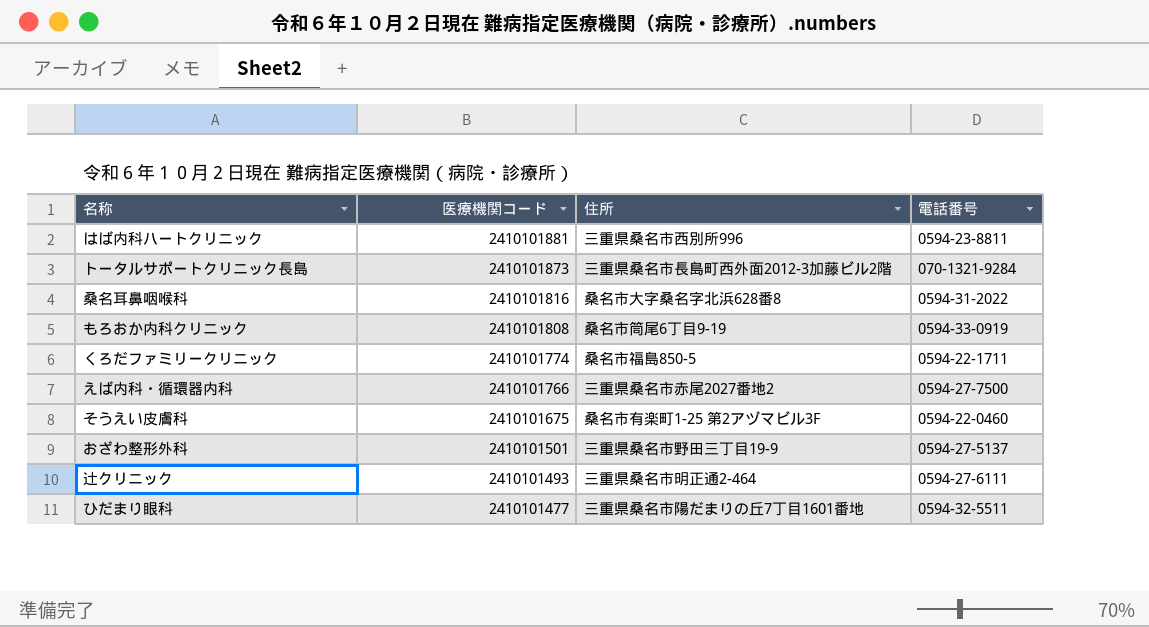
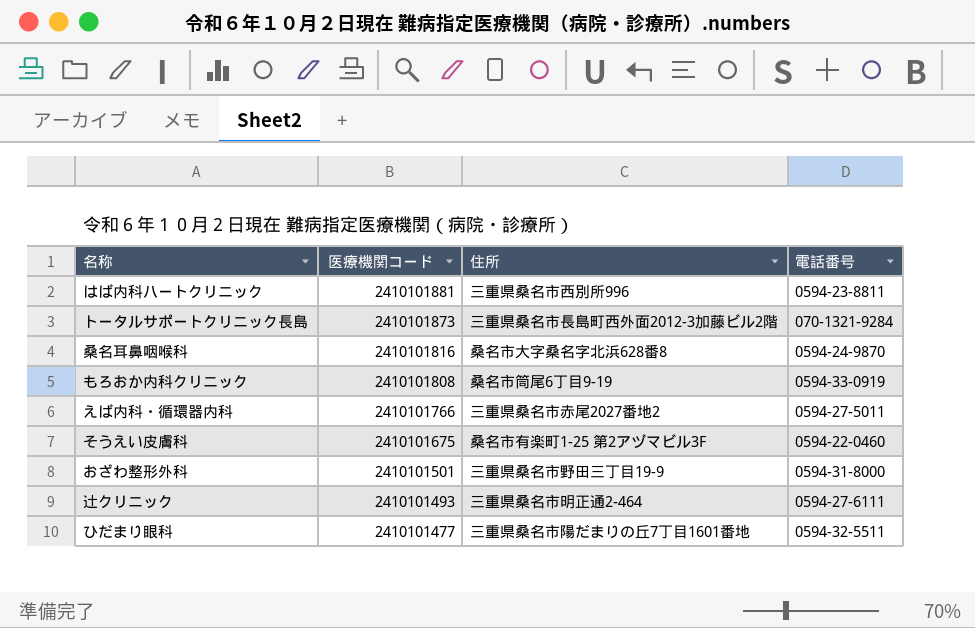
row くろだファミリークリニック: 2410101774 | 桑名市福島850-5 | 0594-22-1711 -> none
桑名耳鼻咽喉科 | 電話番号: 0594-31-2022 -> 0594-24-9870
えば内科・循環器内科 | 電話番号: 0594-27-7500 -> 0594-27-5011
おざわ整形外科 | 電話番号: 0594-27-5137 -> 0594-31-8000

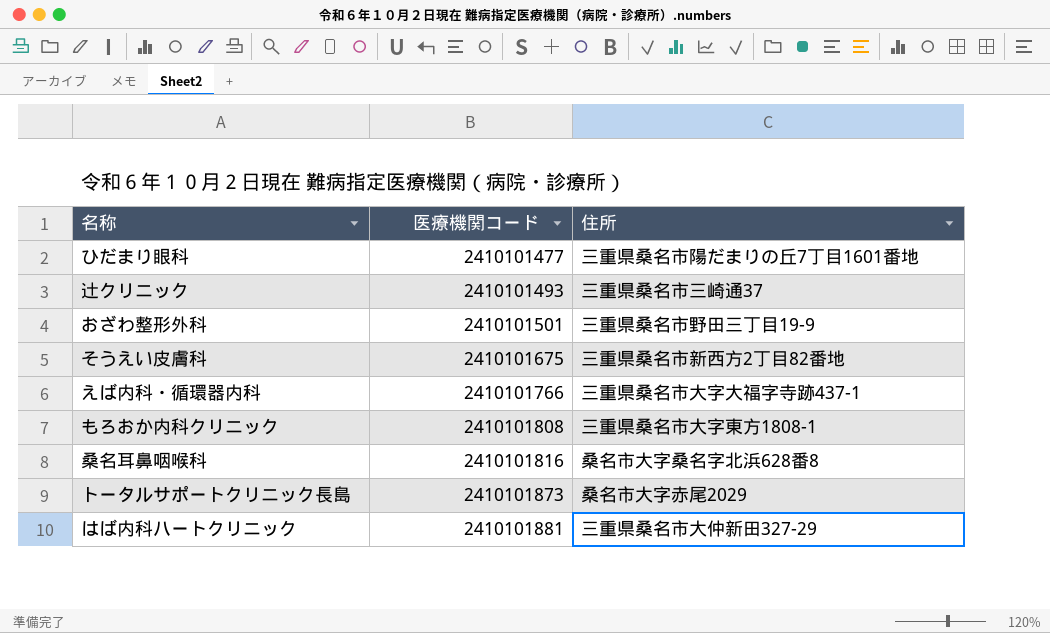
row order: 医療機関コード descending -> 医療機関コード ascending
column 電話番号 | position: 4 -> none
辻クリニック | 住所: 三重県桑名市明正通2-464 -> 三重県桑名市三崎通37
そうえい皮膚科 | 住所: 桑名市有楽町1-25 第2アヅマビル3F -> 三重県桑名市新西方2丁目82番地
えば内科・循環器内科 | 住所: 三重県桑名市赤尾2027番地2 -> 三重県桑名市大字大福字寺跡437-1
もろおか内科クリニック | 住所: 桑名市筒尾6丁目9-19 -> 三重県桑名市大字東方1808-1
トータルサポートクリニック長島 | 住所: 三重県桑名市長島町西外面2012-3加藤ビル2階 -> 桑名市大字赤尾2029
はば内科ハートクリニック | 住所: 三重県桑名市西別所996 -> 三重県桑名市大仲新田327-29

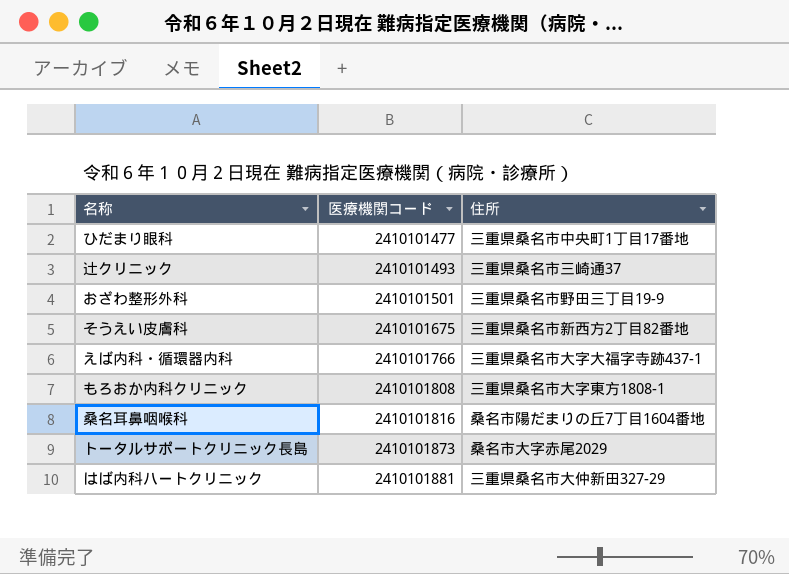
ひだまり眼科 | 住所: 三重県桑名市陽だまりの丘7丁目1601番地 -> 三重県桑名市中央町1丁目17番地
桑名耳鼻咽喉科 | 住所: 桑名市大字桑名字北浜628番8 -> 桑名市陽だまりの丘7丁目1604番地

